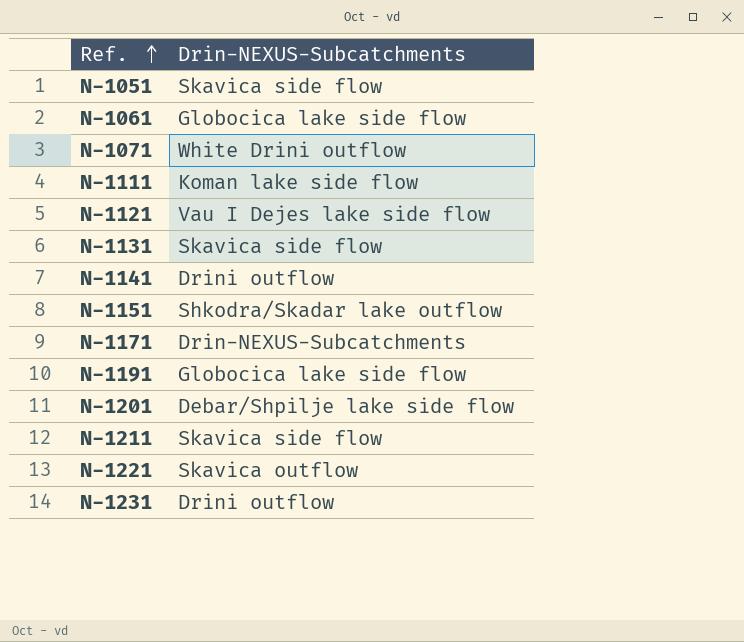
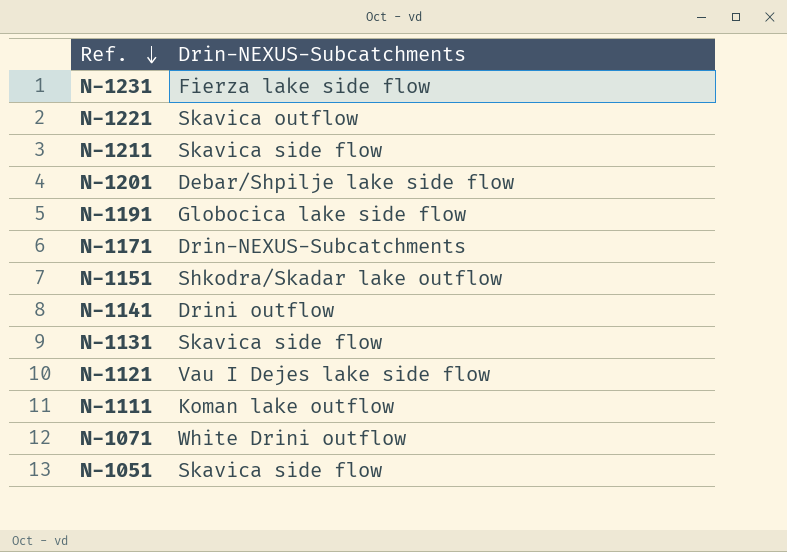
row order: Ref. ascending -> Ref. descending
row N-1061: Globocica lake side flow -> none
N-1231 | Drin-NEXUS-Subcatchments: Drini outflow -> Fierza lake side flow
N-1111 | Drin-NEXUS-Subcatchments: Koman lake side flow -> Koman lake outflow

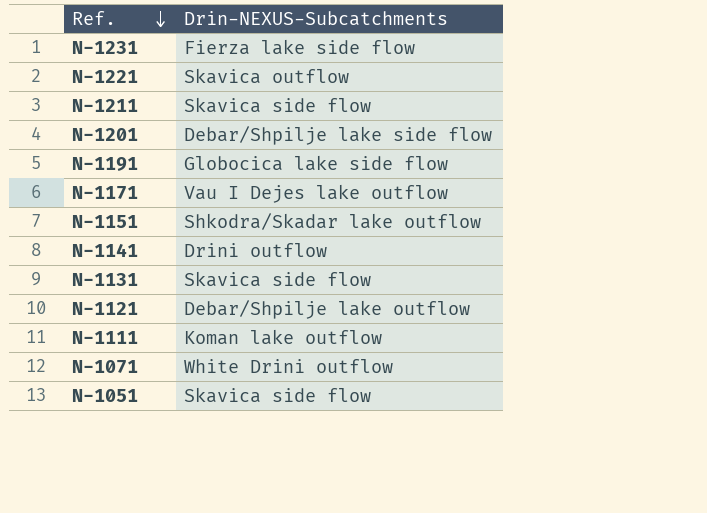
N-1171 | Drin-NEXUS-Subcatchments: Drin-NEXUS-Subcatchments -> Vau I Dejes lake outflow
N-1121 | Drin-NEXUS-Subcatchments: Vau I Dejes lake side flow -> Debar/Shpilje lake outflow

